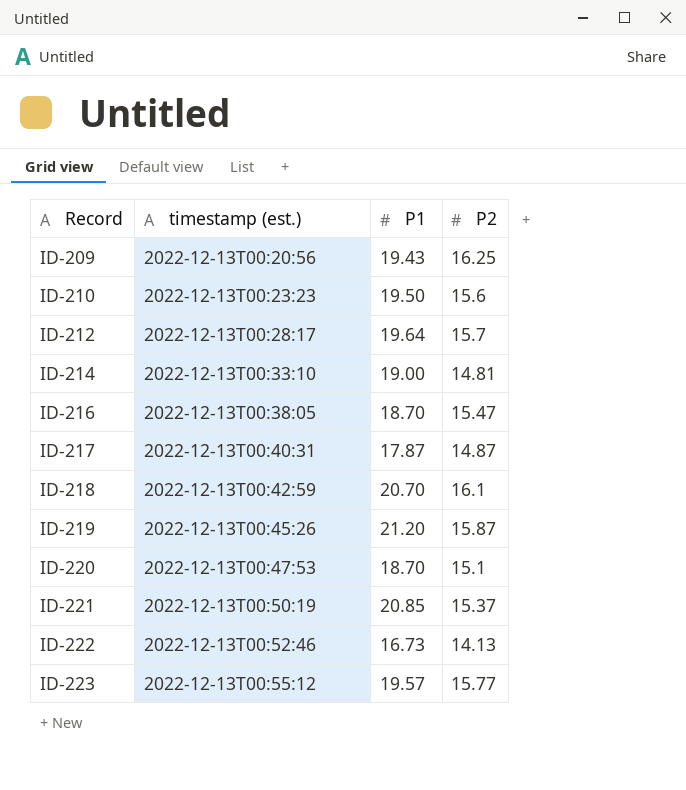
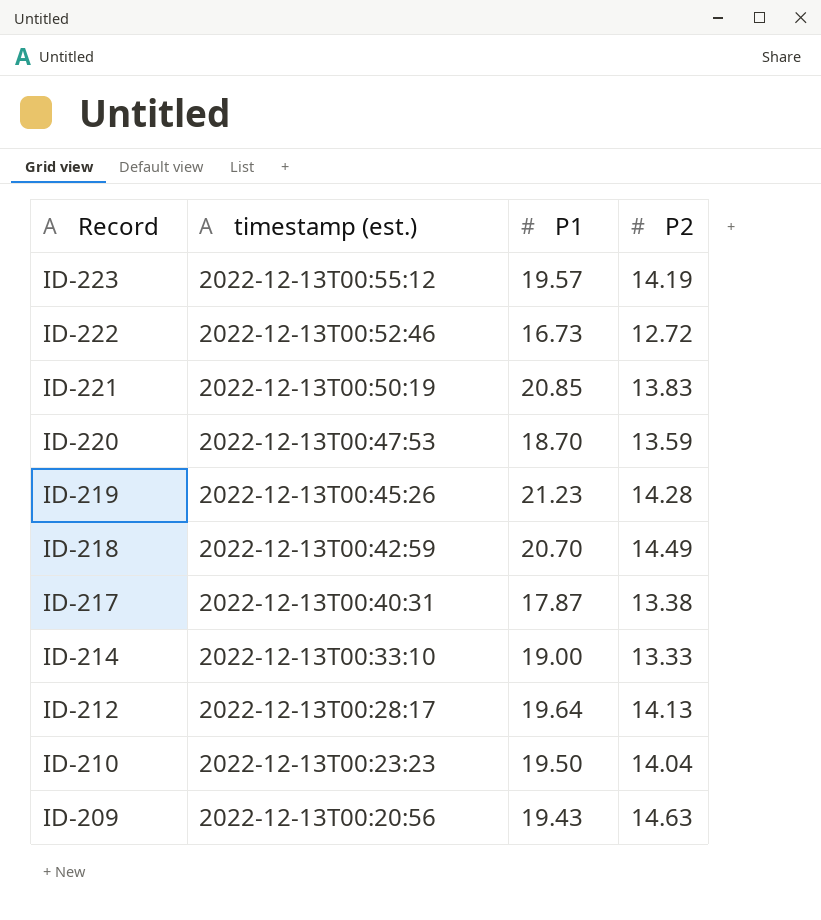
row order: Record ascending -> Record descending
row ID-216: 2022-12-13T00:38:05 | 18.70 | 15.47 -> none
ID-223 | P2: 15.77 -> 14.19
ID-222 | P2: 14.13 -> 12.72
ID-221 | P2: 15.37 -> 13.83
ID-220 | P2: 15.1 -> 13.59
ID-219 | P1: 21.20 -> 21.23
ID-219 | P2: 15.87 -> 14.28
ID-218 | P2: 16.1 -> 14.49
ID-217 | P2: 14.87 -> 13.38
ID-214 | P2: 14.81 -> 13.33
ID-212 | P2: 15.7 -> 14.13
ID-210 | P2: 15.6 -> 14.04
ID-209 | P2: 16.25 -> 14.63

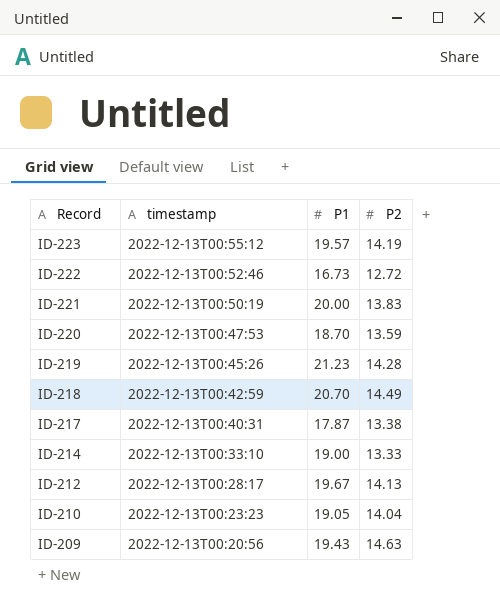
column name: timestamp (est.) -> timestamp
ID-221 | P1: 20.85 -> 20.00
ID-212 | P1: 19.64 -> 19.67
ID-210 | P1: 19.50 -> 19.05

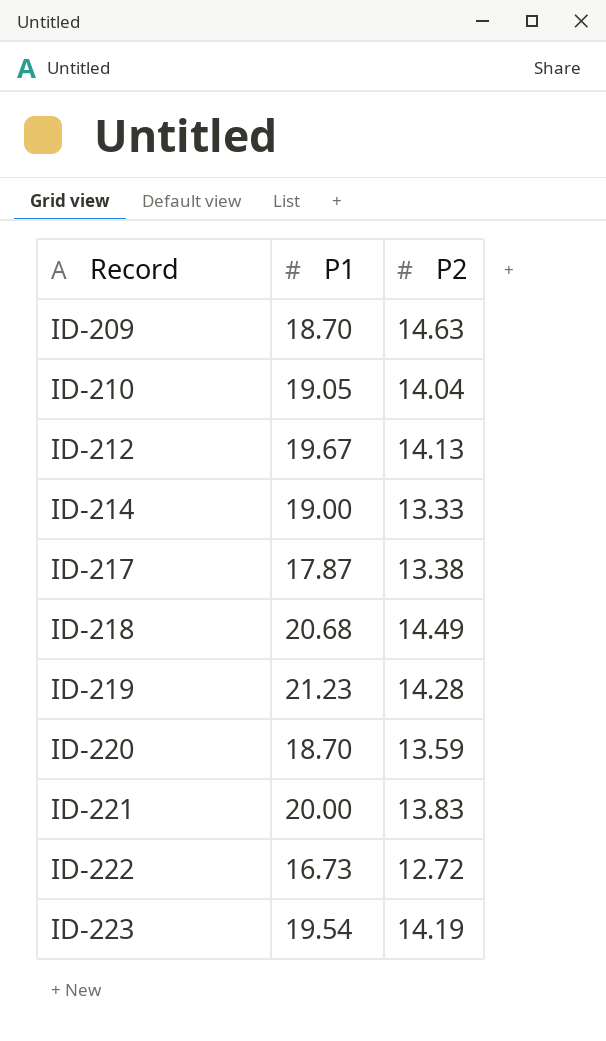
row order: Record descending -> Record ascending
column timestamp | position: 2 -> none
ID-209 | P1: 19.43 -> 18.70
ID-218 | P1: 20.70 -> 20.68
ID-223 | P1: 19.57 -> 19.54

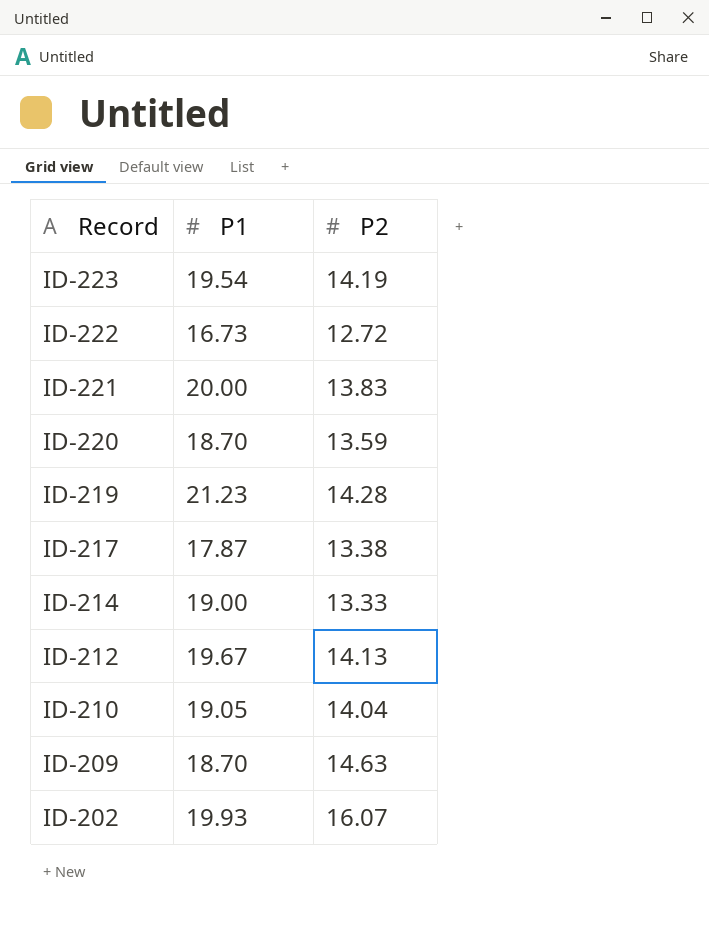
row order: Record ascending -> Record descending
row ID-218: 20.68 | 14.49 -> none
row ID-202: none -> 19.93 | 16.07

